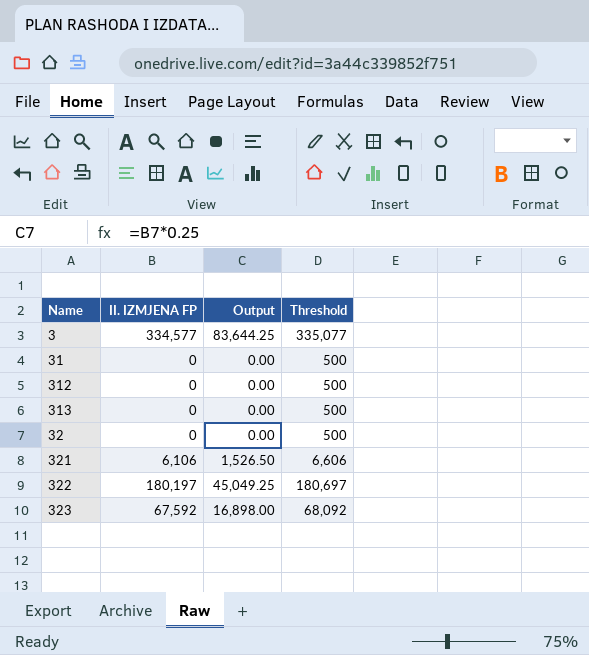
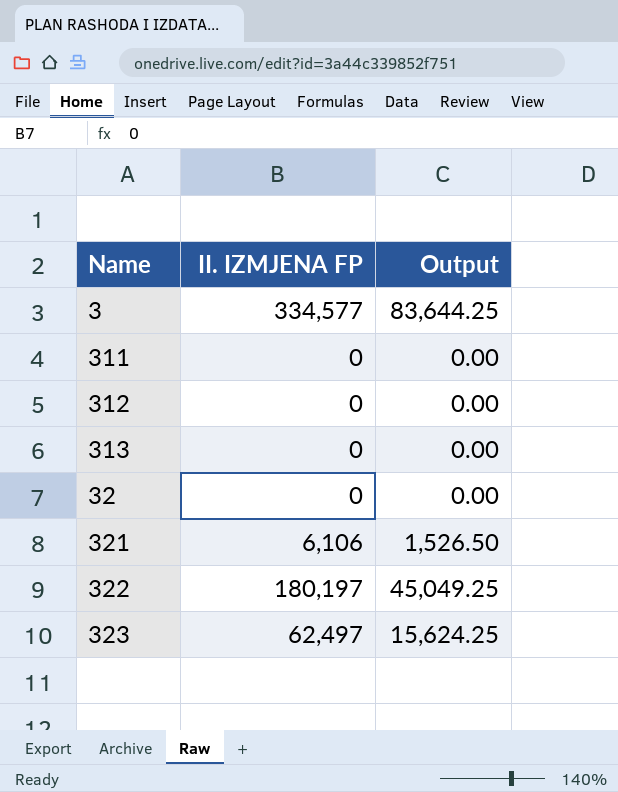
column Threshold | formula: [II. IZMJENA FP] + 500 -> none
row 31: 0 | 0.00 | 500 -> none
row 311: none -> 0 | 0.00
323 | II. IZMJENA FP: 67,592 -> 62,497
323 | Output: 16,898.00 -> 15,624.25

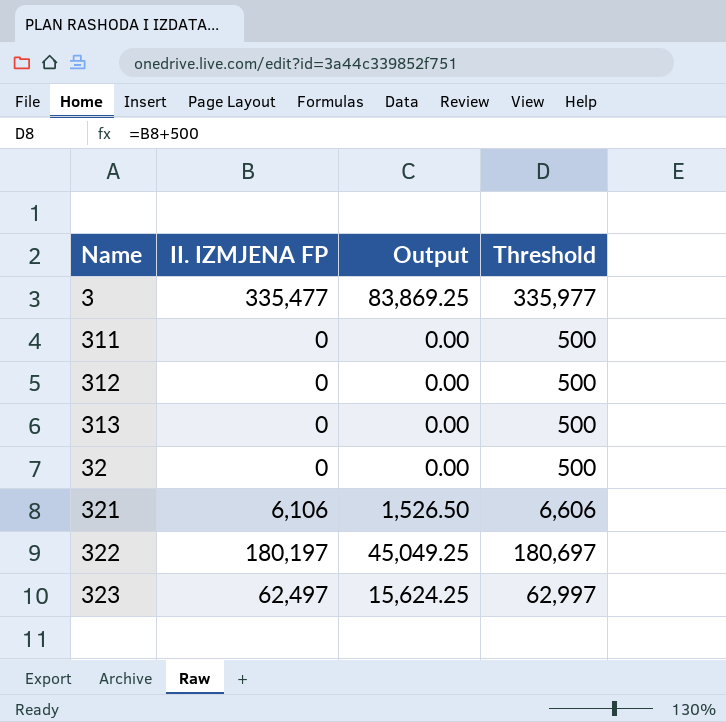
column Threshold | formula: none -> [II. IZMJENA FP] + 500
3 | II. IZMJENA FP: 334,577 -> 335,477
3 | Output: 83,644.25 -> 83,869.25

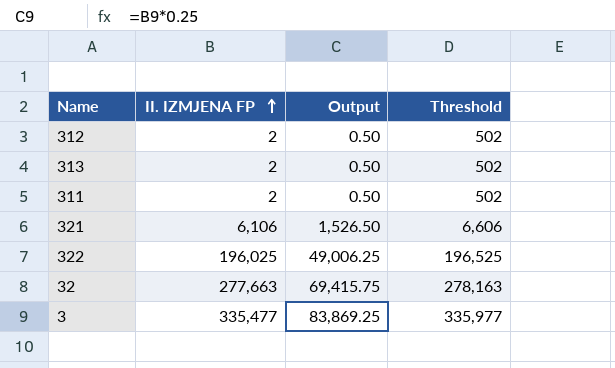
row order: none -> II. IZMJENA FP ascending
row 323: 62,497 | 15,624.25 | 62,997 -> none
312 | II. IZMJENA FP: 0 -> 2
312 | Output: 0.00 -> 0.50
312 | Threshold: 500 -> 502
313 | II. IZMJENA FP: 0 -> 2
313 | Output: 0.00 -> 0.50
313 | Threshold: 500 -> 502
311 | II. IZMJENA FP: 0 -> 2
311 | Output: 0.00 -> 0.50
311 | Threshold: 500 -> 502
322 | II. IZMJENA FP: 180,197 -> 196,025
322 | Output: 45,049.25 -> 49,006.25
322 | Threshold: 180,697 -> 196,525
32 | II. IZMJENA FP: 0 -> 277,663
32 | Output: 0.00 -> 69,415.75
32 | Threshold: 500 -> 278,163

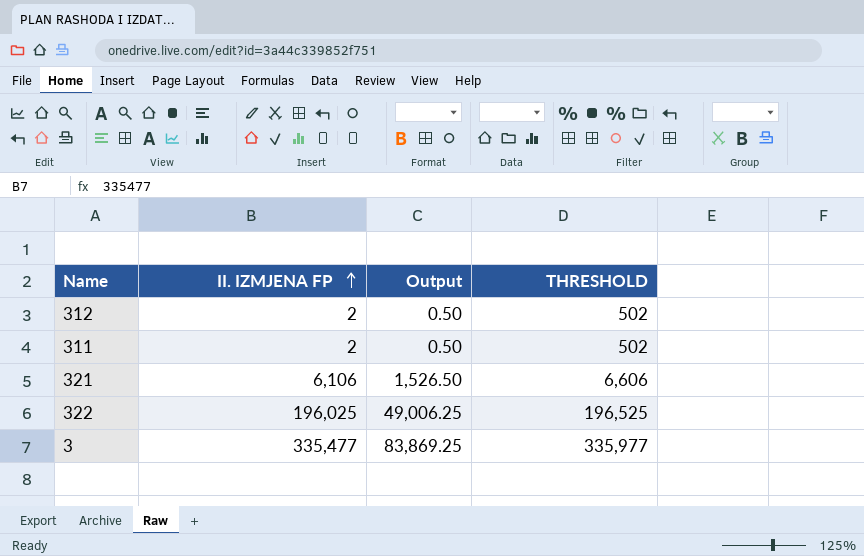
column name: Threshold -> THRESHOLD
row 313: 2 | 0.50 | 502 -> none
row 32: 277,663 | 69,415.75 | 278,163 -> none

